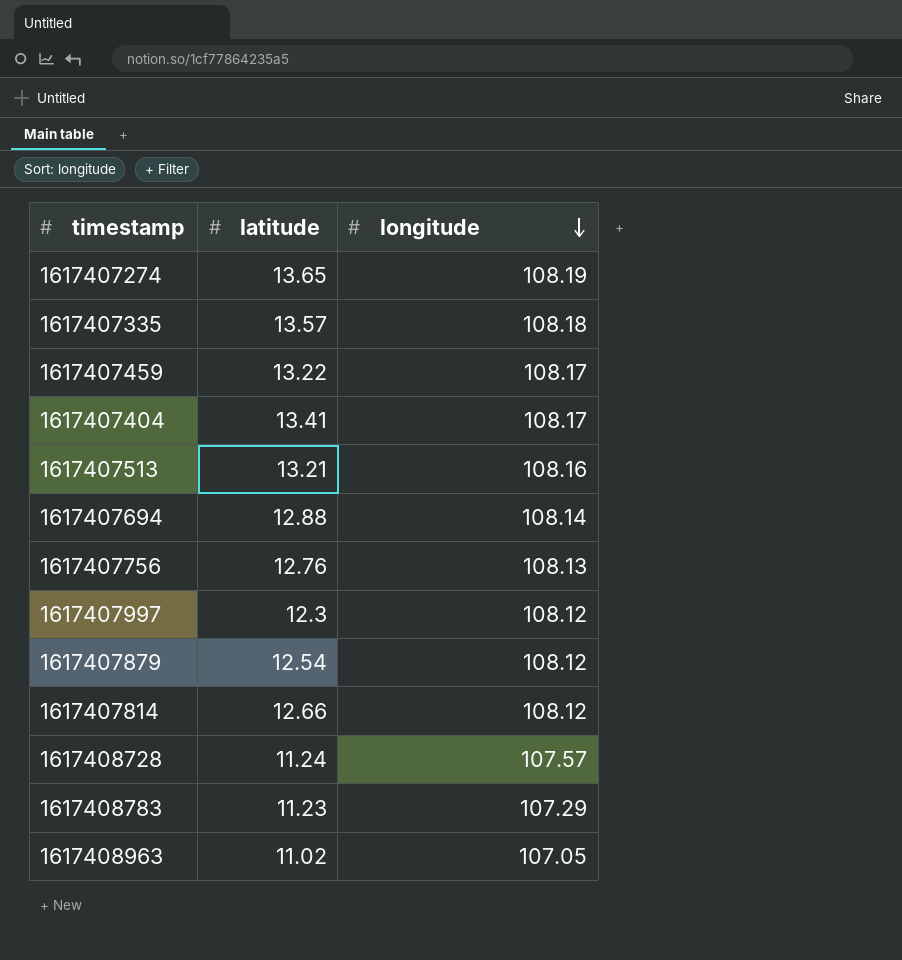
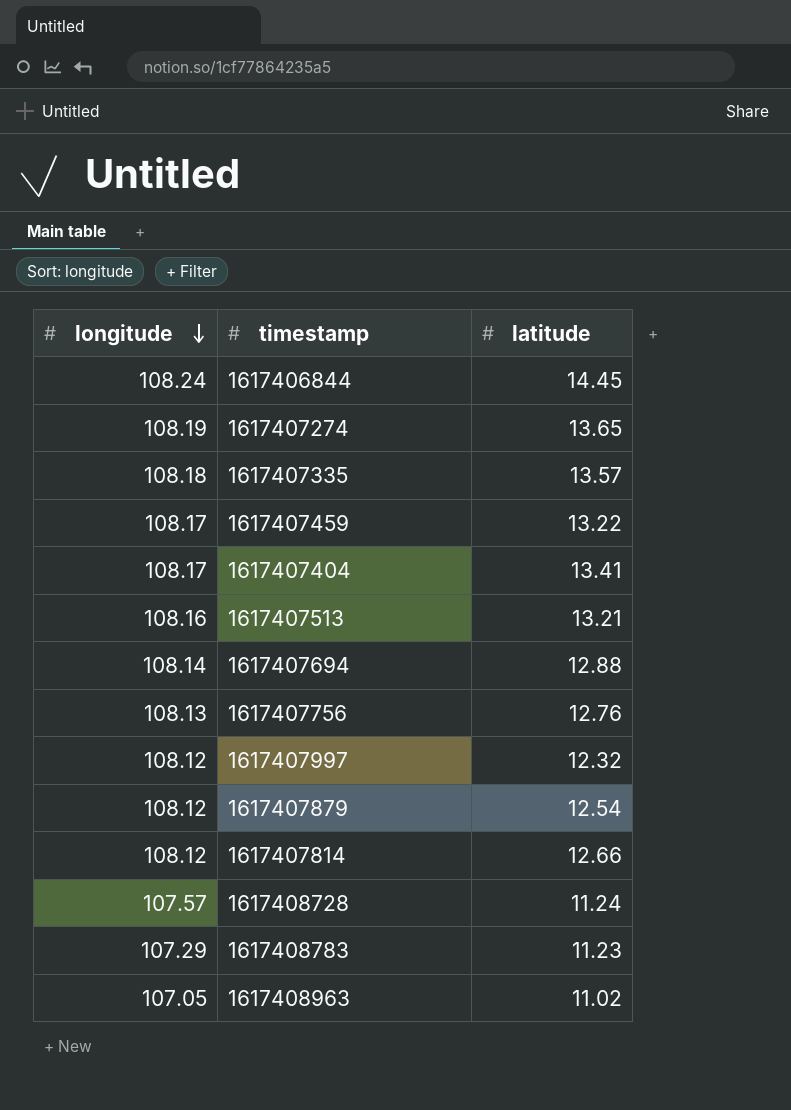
column longitude | position: 3 -> 1
row 1617406844: none -> 108.24 | 14.45
1617407997 | latitude: 12.3 -> 12.32

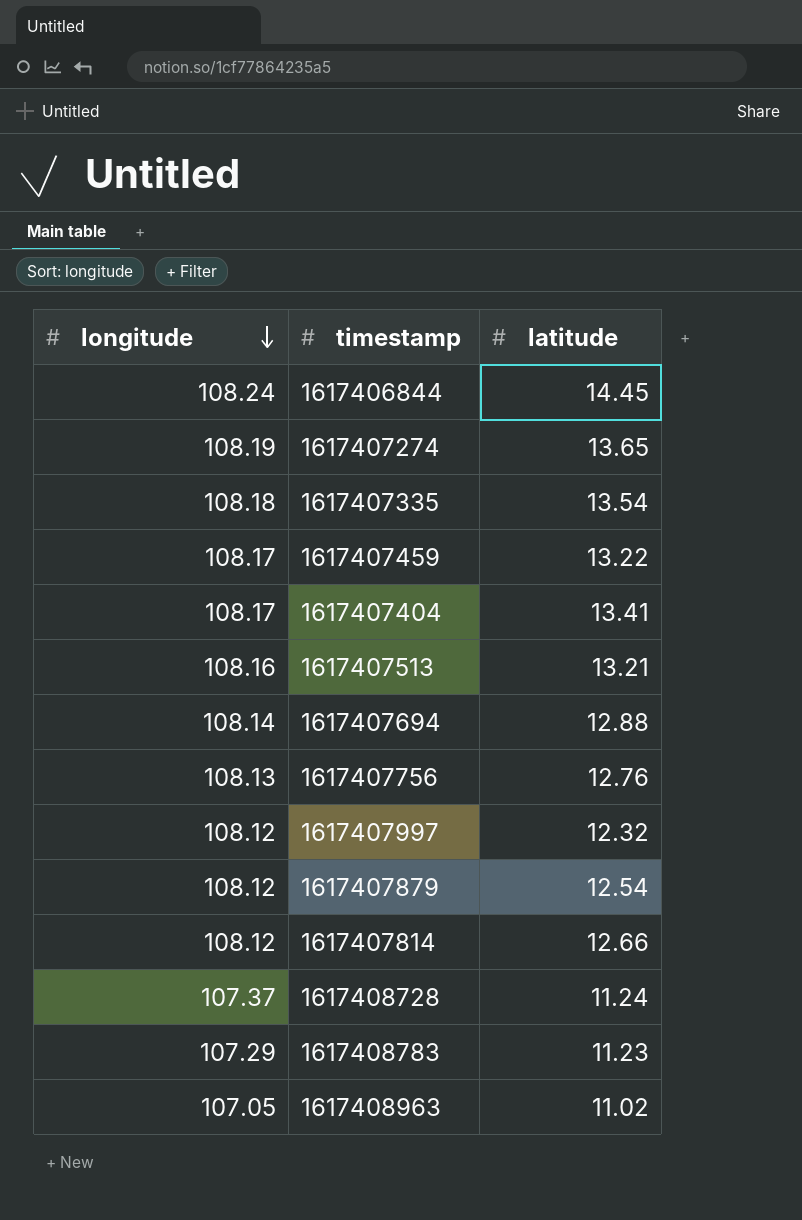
1617407335 | latitude: 13.57 -> 13.54
1617408728 | longitude: 107.57 -> 107.37

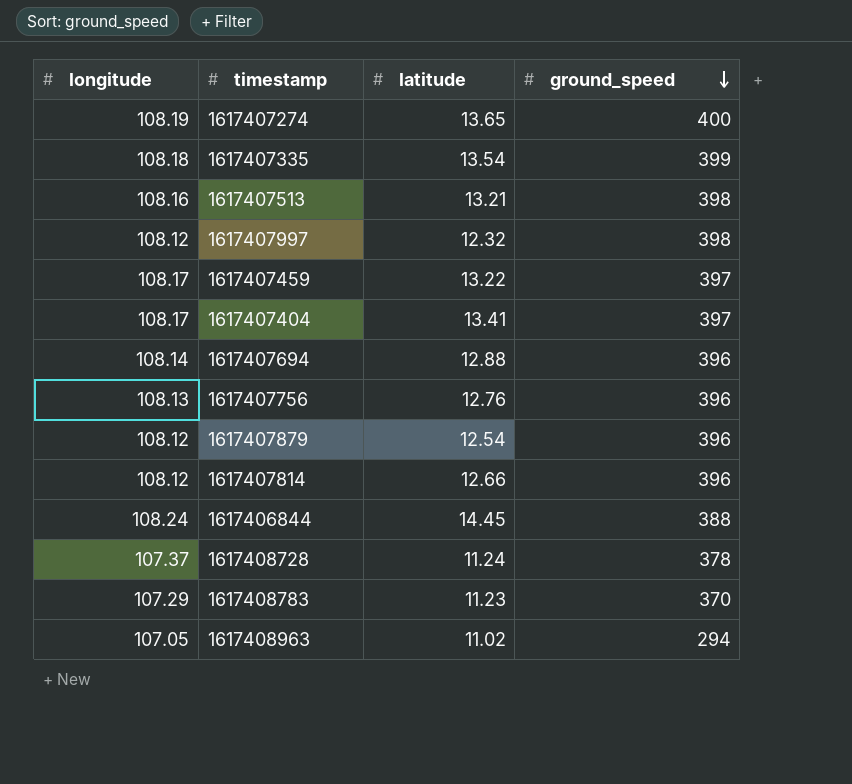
row order: longitude descending -> ground_speed descending
column ground_speed | position: none -> 4

